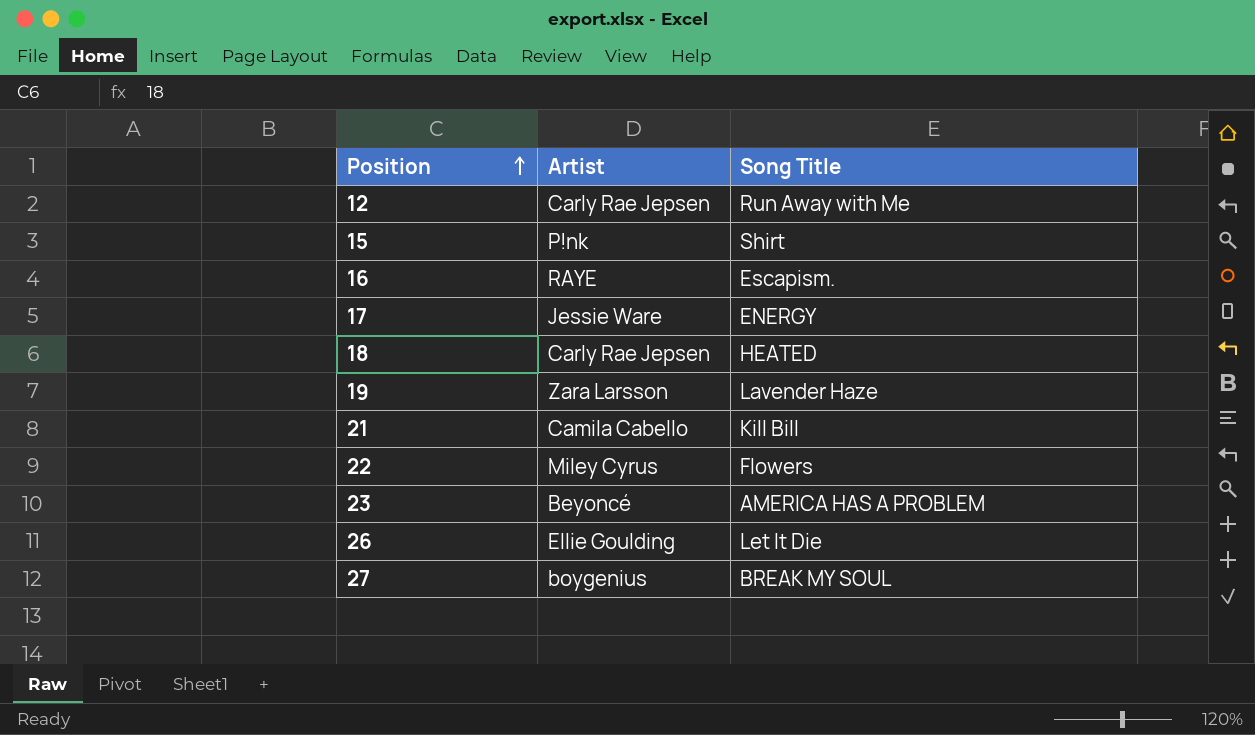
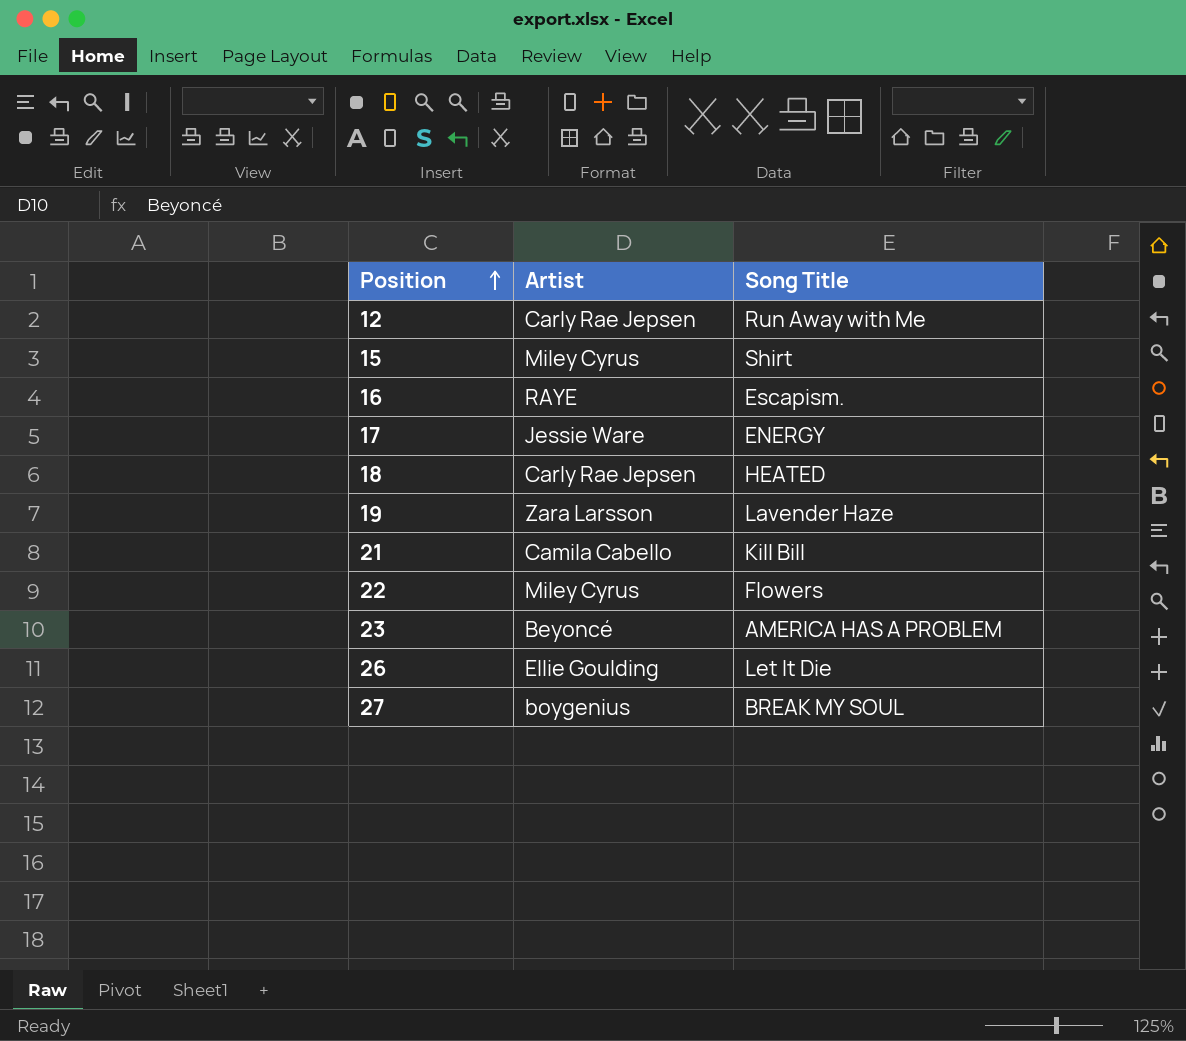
15 | Artist: P!nk -> Miley Cyrus

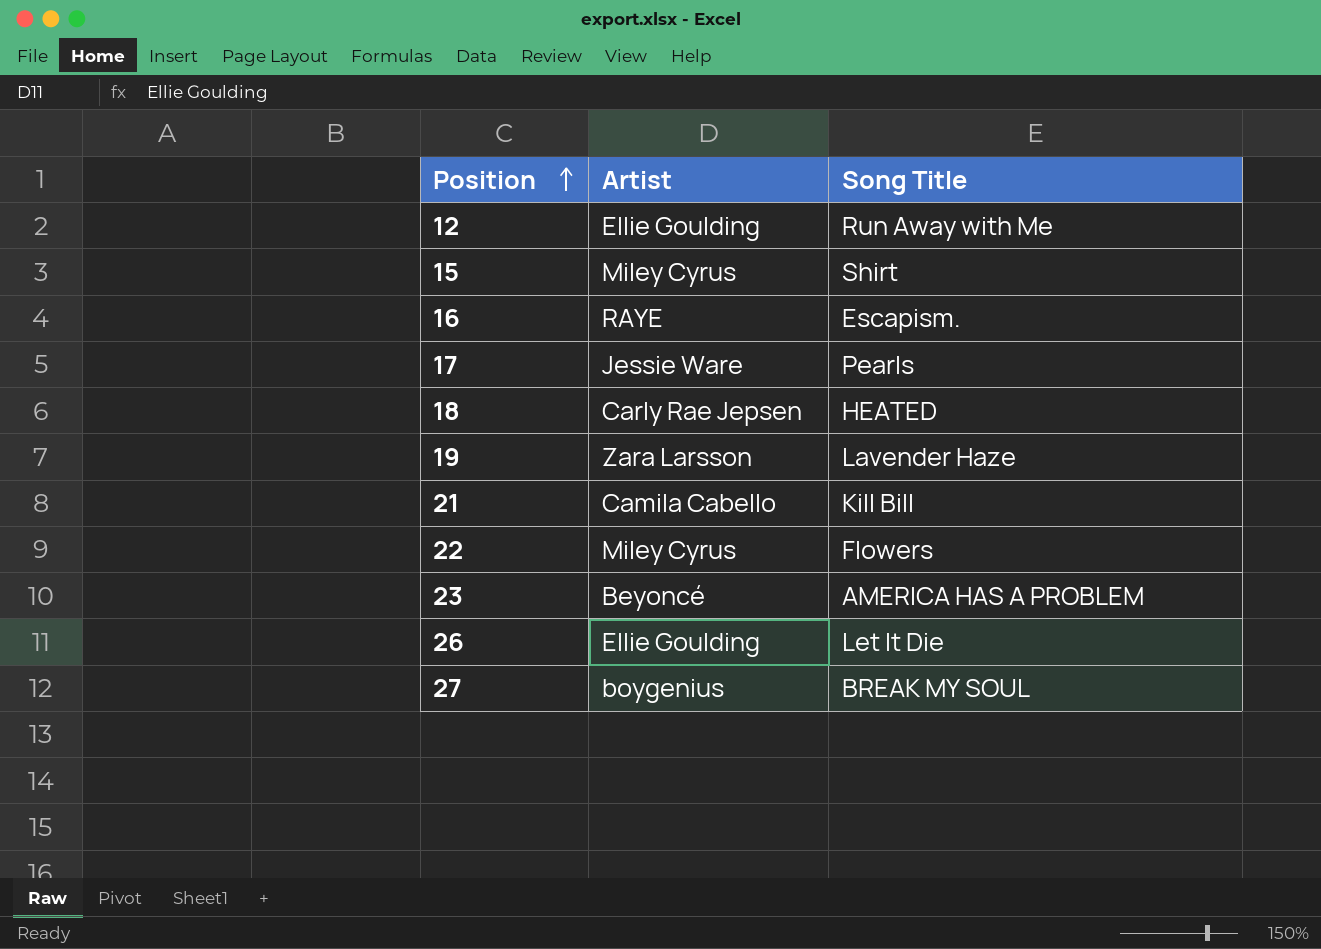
12 | Artist: Carly Rae Jepsen -> Ellie Goulding
17 | Song Title: ENERGY -> Pearls

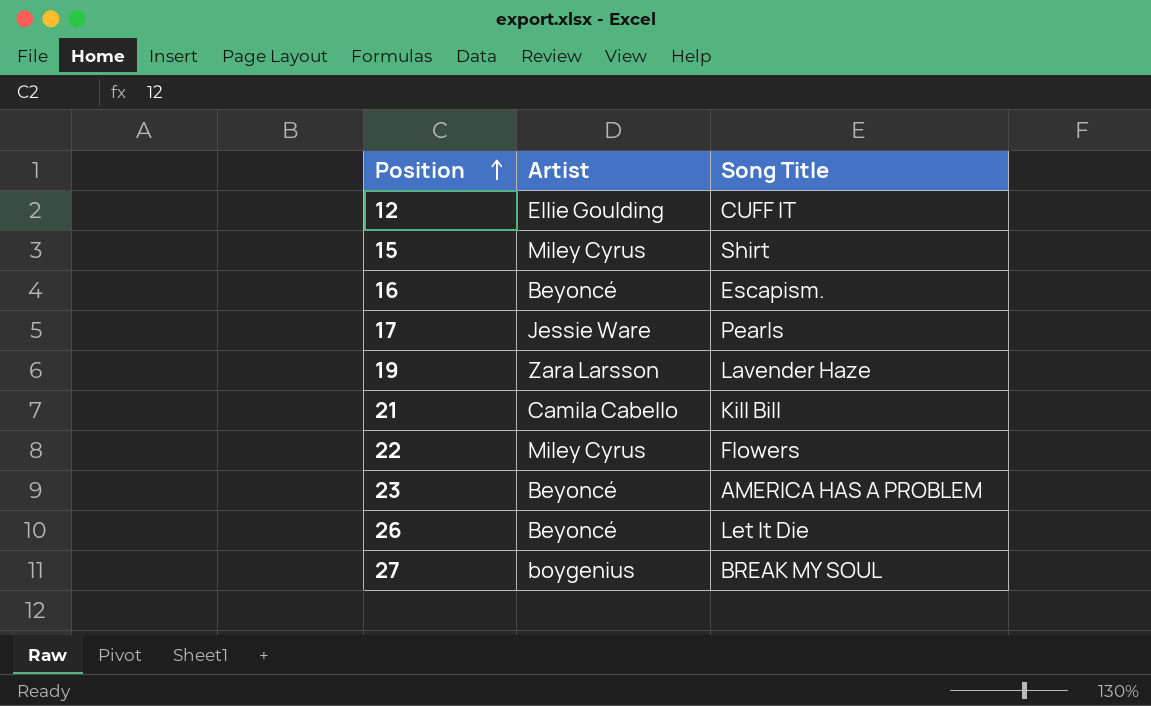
row 18: Carly Rae Jepsen | HEATED -> none
12 | Song Title: Run Away with Me -> CUFF IT
16 | Artist: RAYE -> Beyoncé
26 | Artist: Ellie Goulding -> Beyoncé

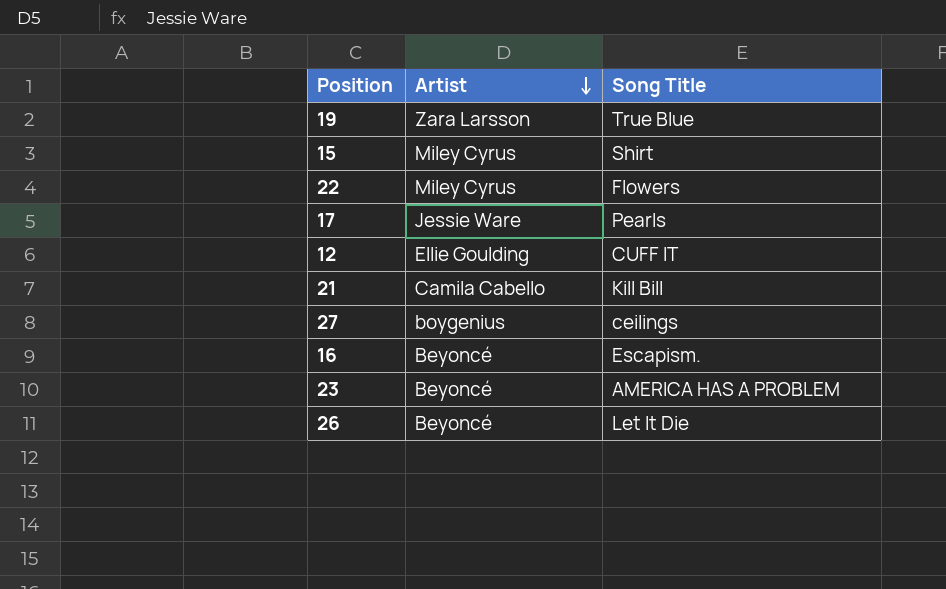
row order: Position ascending -> Artist descending
19 | Song Title: Lavender Haze -> True Blue
27 | Song Title: BREAK MY SOUL -> ceilings

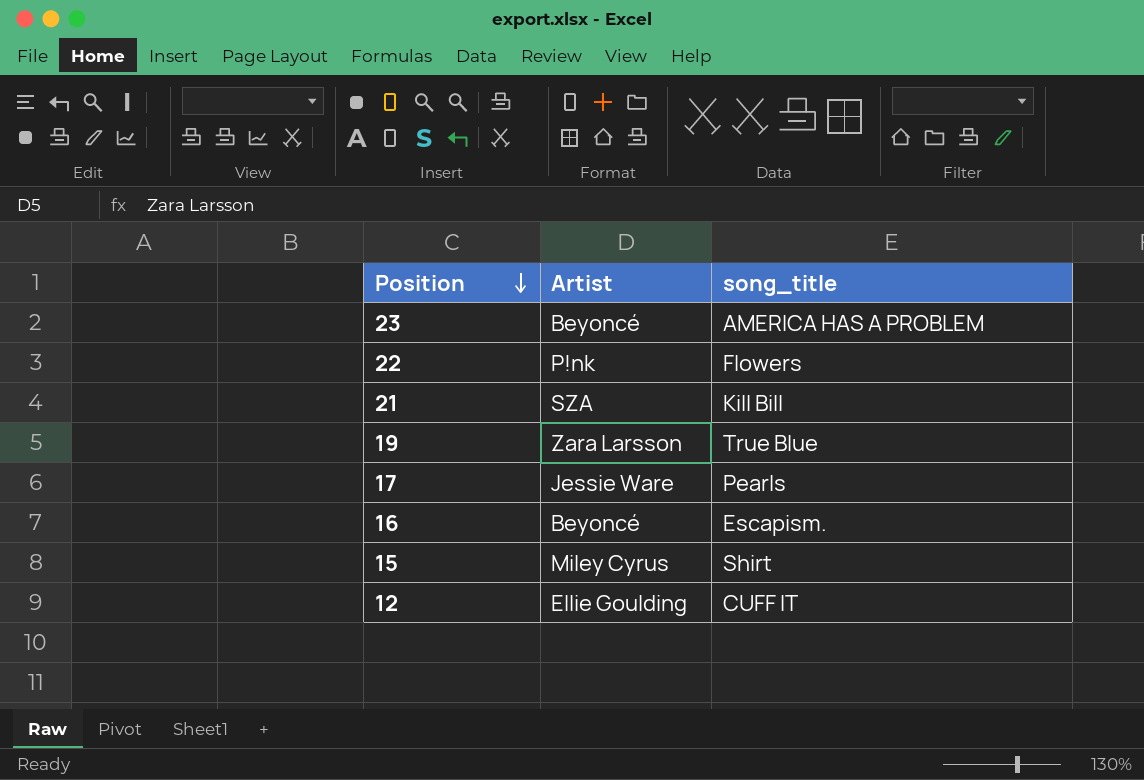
row order: Artist descending -> Position descending
column name: Song Title -> song_title
row 27: boygenius | ceilings -> none
row 26: Beyoncé | Let It Die -> none
22 | Artist: Miley Cyrus -> P!nk
21 | Artist: Camila Cabello -> SZA

